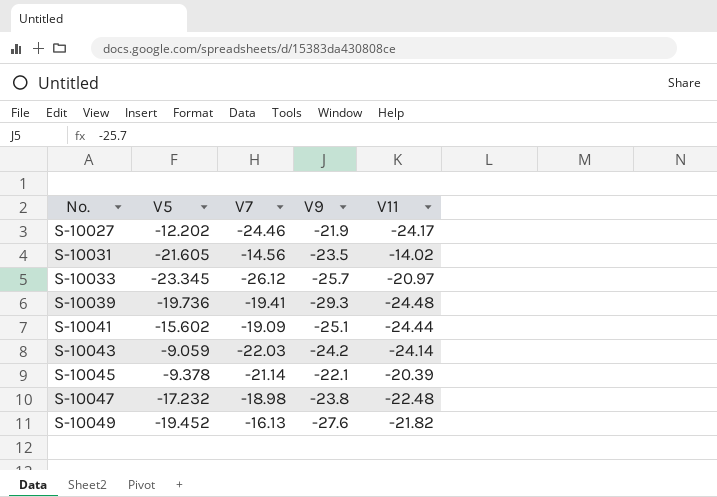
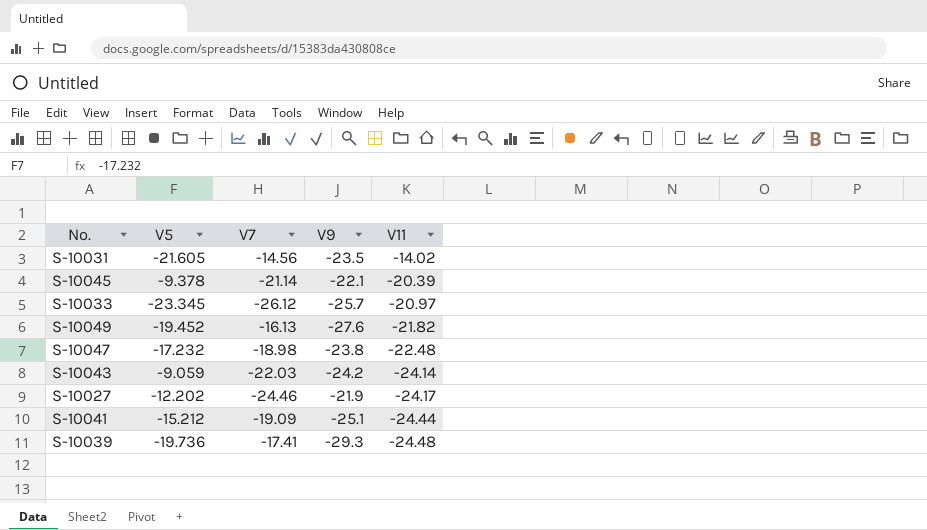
row order: No. ascending -> V11 descending
S-10041 | V5: -15.602 -> -15.212
S-10039 | V7: -19.41 -> -17.41

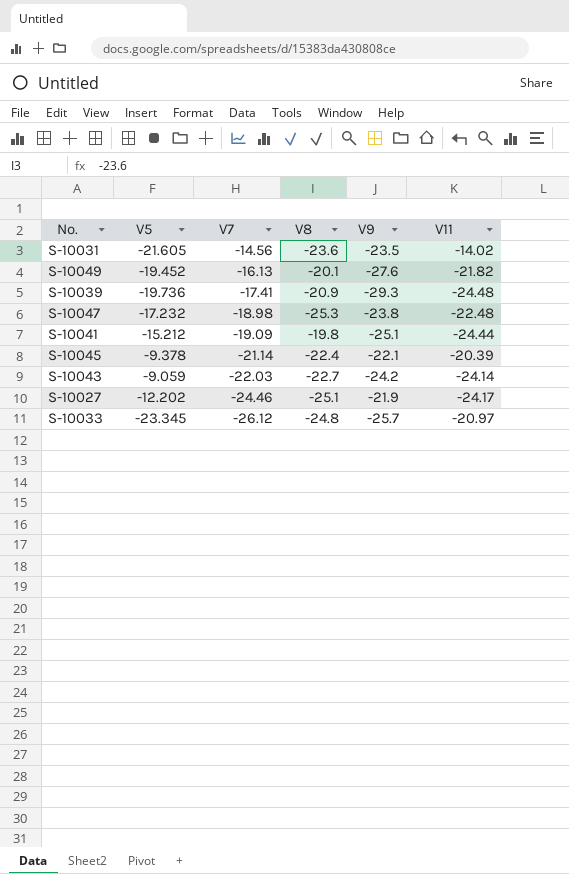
row order: V11 descending -> V7 descending
column V8 | position: none -> 4

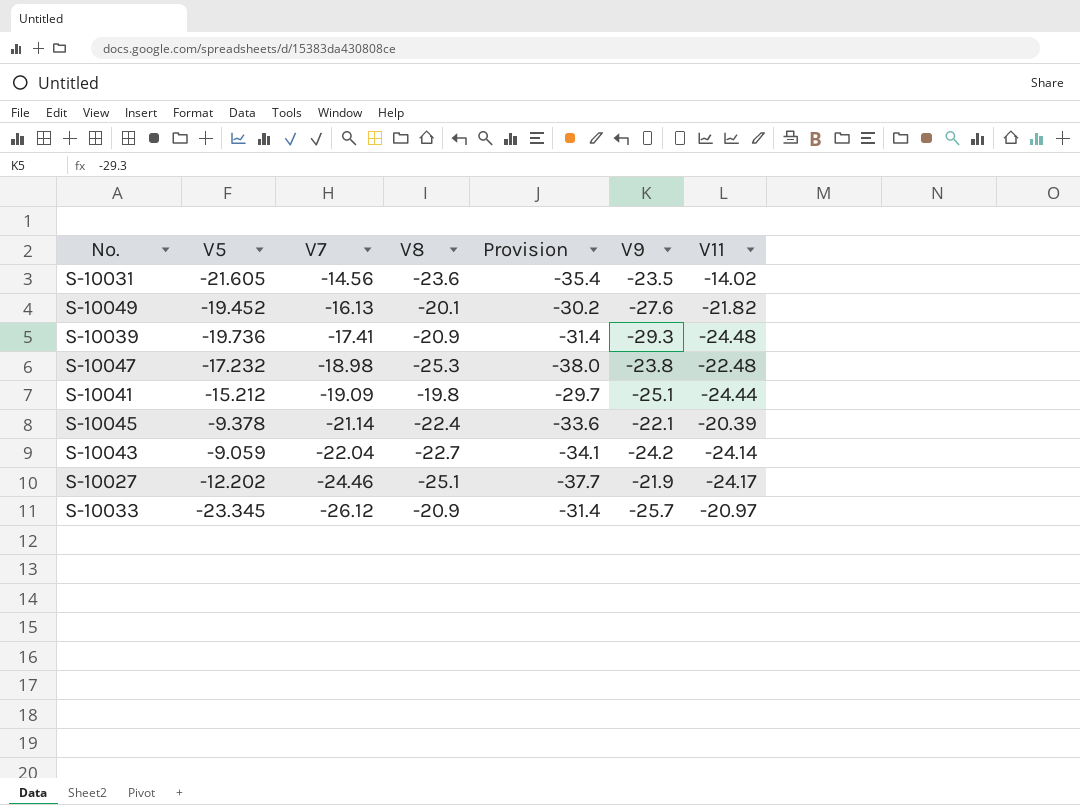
column Provision | formula: none -> [V8] * 1.5
S-10043 | V7: -22.03 -> -22.04
S-10033 | V8: -24.8 -> -20.9

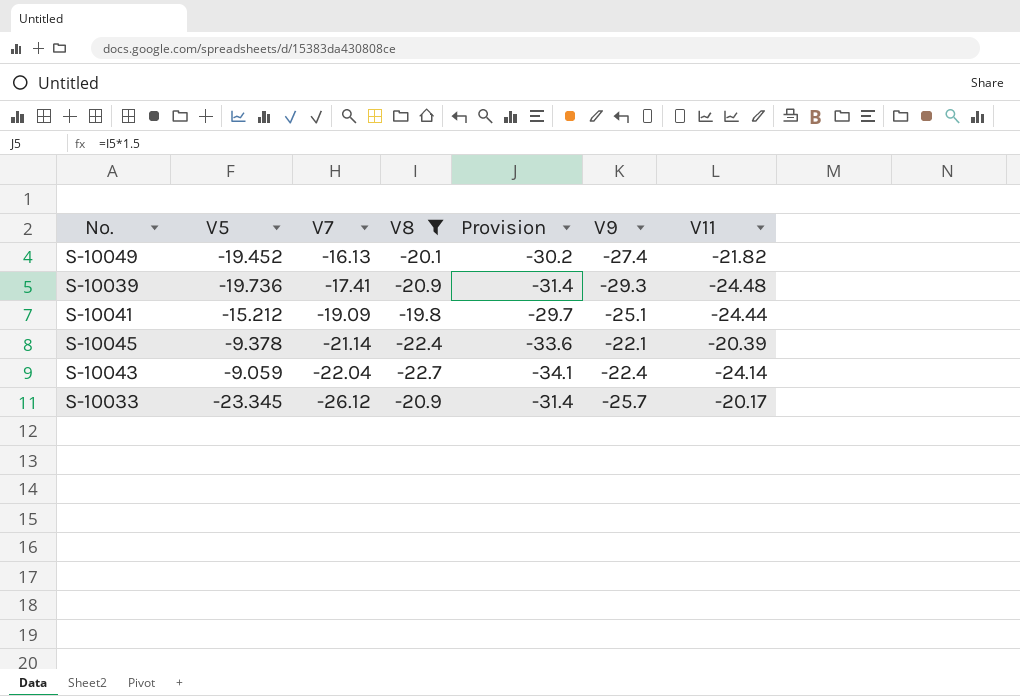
filter: none -> V8 >= -22.7
S-10049 | V9: -27.6 -> -27.4
S-10043 | V9: -24.2 -> -22.4
S-10033 | V11: -20.97 -> -20.17

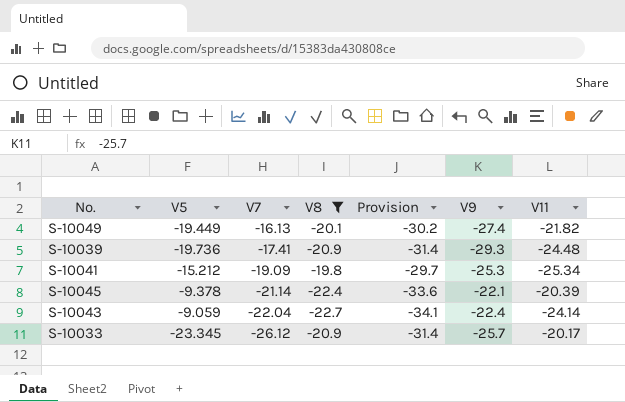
S-10049 | V5: -19.452 -> -19.449
S-10041 | V9: -25.1 -> -25.3
S-10041 | V11: -24.44 -> -25.34

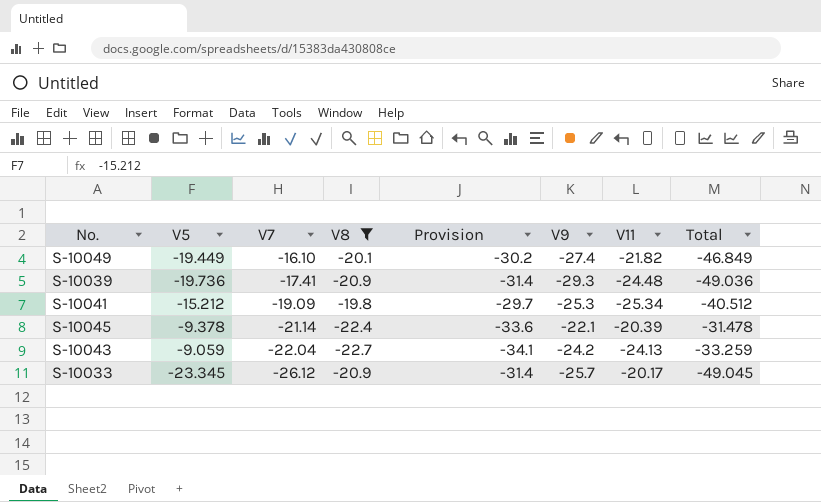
column Total | formula: none -> [V5] + [V9]
S-10049 | V7: -16.13 -> -16.10
S-10043 | V9: -22.4 -> -24.2
S-10043 | V11: -24.14 -> -24.13

